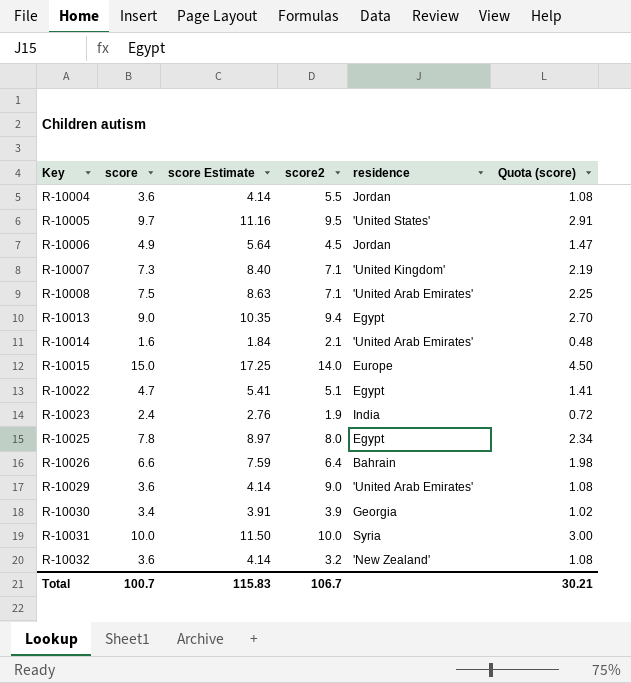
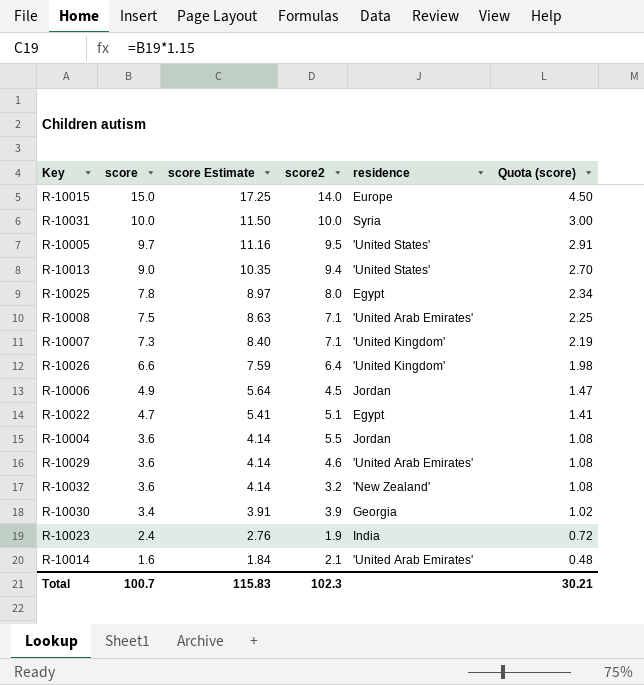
row order: Key ascending -> score descending
R-10013 | residence: Egypt -> 'United States'
R-10026 | residence: Bahrain -> 'United Kingdom'
R-10029 | score2: 9.0 -> 4.6
Total | score2: 106.7 -> 102.3

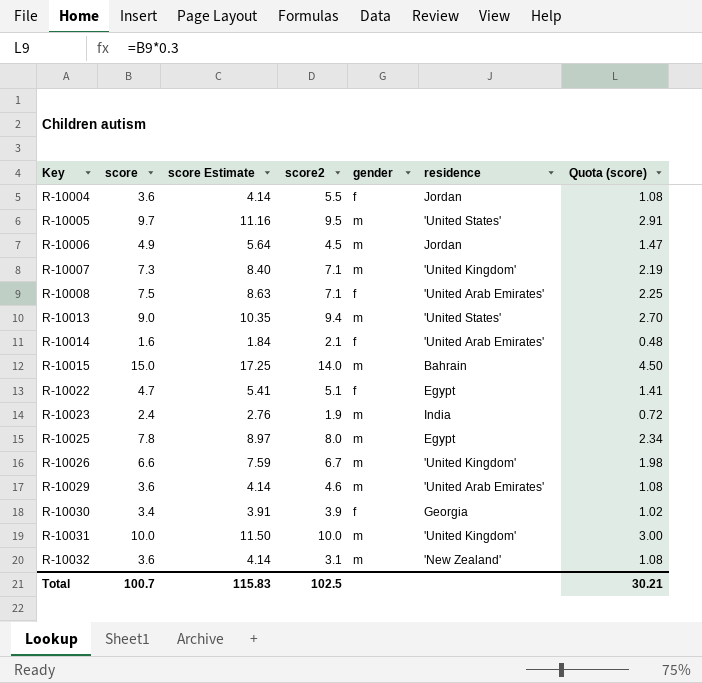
row order: score descending -> Key ascending
column gender | position: none -> 5
R-10015 | residence: Europe -> Bahrain
R-10026 | score2: 6.4 -> 6.7
R-10031 | residence: Syria -> 'United Kingdom'
R-10032 | score2: 3.2 -> 3.1
Total | score2: 102.3 -> 102.5

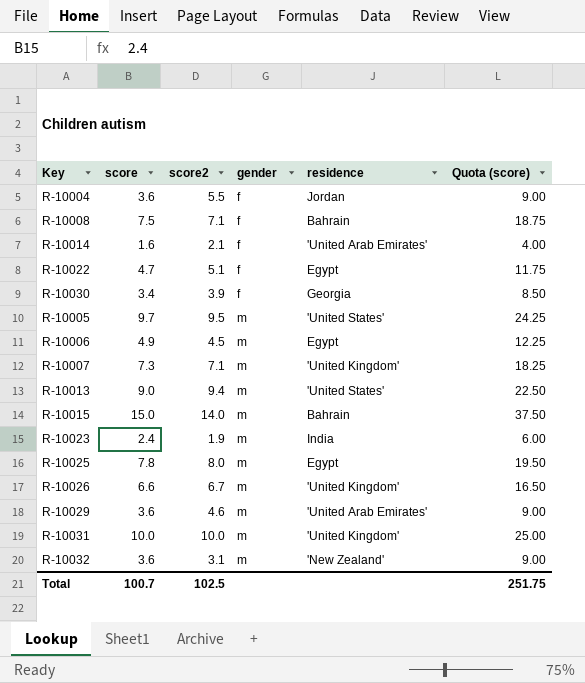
row order: Key ascending -> gender ascending
column score Estimate | formula: [score] * 1.15 -> none
column Quota (score) | formula: [score] * 0.3 -> [score] * 2.5
R-10008 | residence: 'United Arab Emirates' -> Bahrain
R-10006 | residence: Jordan -> Egypt
Total | Quota (score): 30.21 -> 251.75

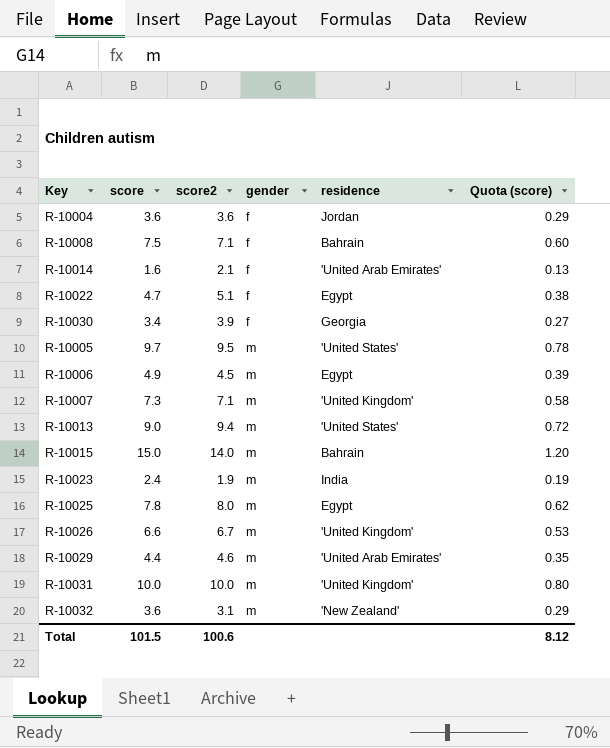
column Quota (score) | formula: [score] * 2.5 -> [score] * 0.08
R-10004 | score2: 5.5 -> 3.6
R-10029 | score: 3.6 -> 4.4
Total | score: 100.7 -> 101.5
Total | score2: 102.5 -> 100.6
Total | Quota (score): 251.75 -> 8.12

